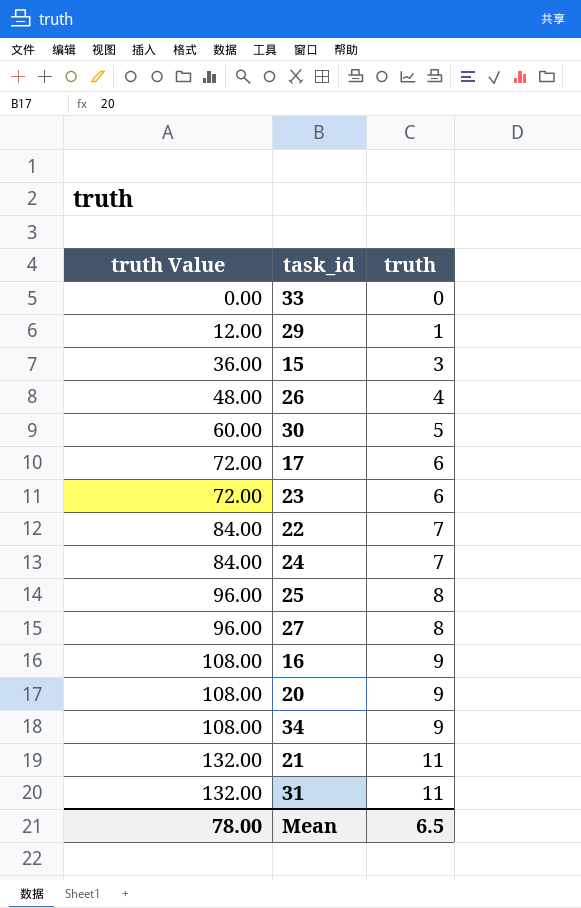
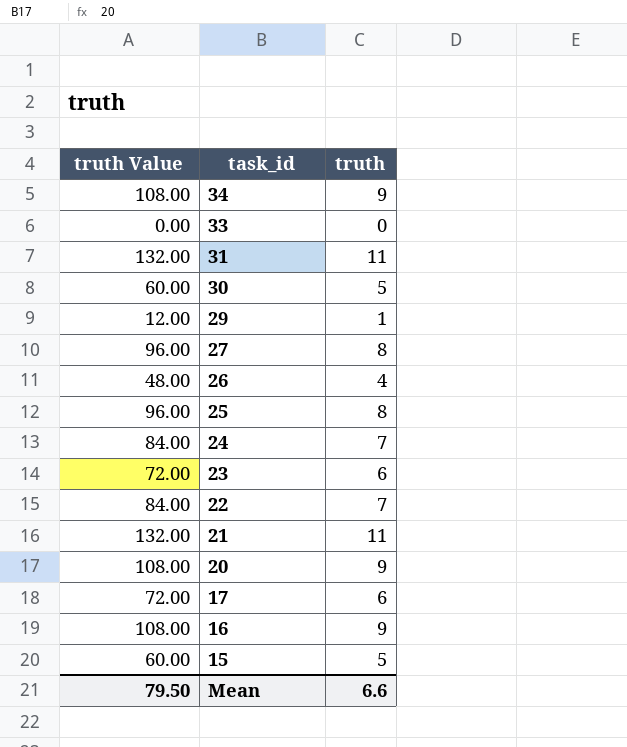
row order: truth Value ascending -> task_id descending
15 | truth Value: 36.00 -> 60.00
15 | truth: 3 -> 5
Mean | truth Value: 78.00 -> 79.50
Mean | truth: 6.5 -> 6.6

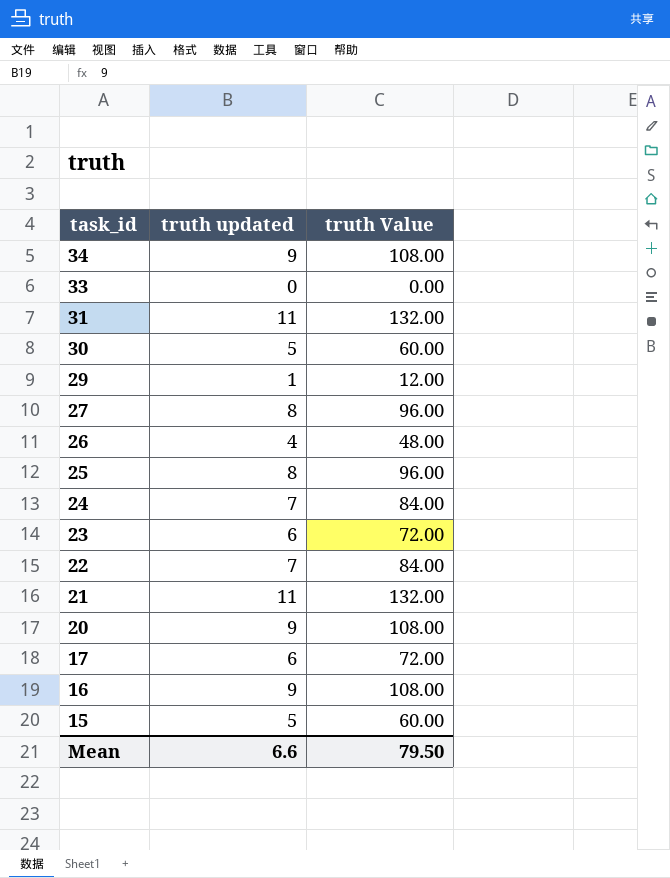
column name: truth -> truth updated
column truth Value | position: 1 -> 3

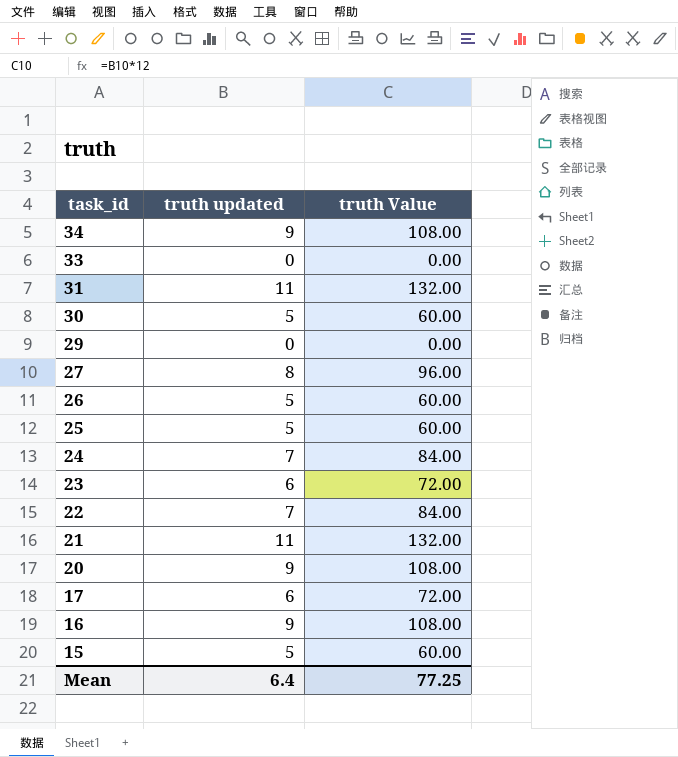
29 | truth updated: 1 -> 0
29 | truth Value: 12.00 -> 0.00
26 | truth updated: 4 -> 5
26 | truth Value: 48.00 -> 60.00
25 | truth updated: 8 -> 5
25 | truth Value: 96.00 -> 60.00
Mean | truth updated: 6.6 -> 6.4
Mean | truth Value: 79.50 -> 77.25

